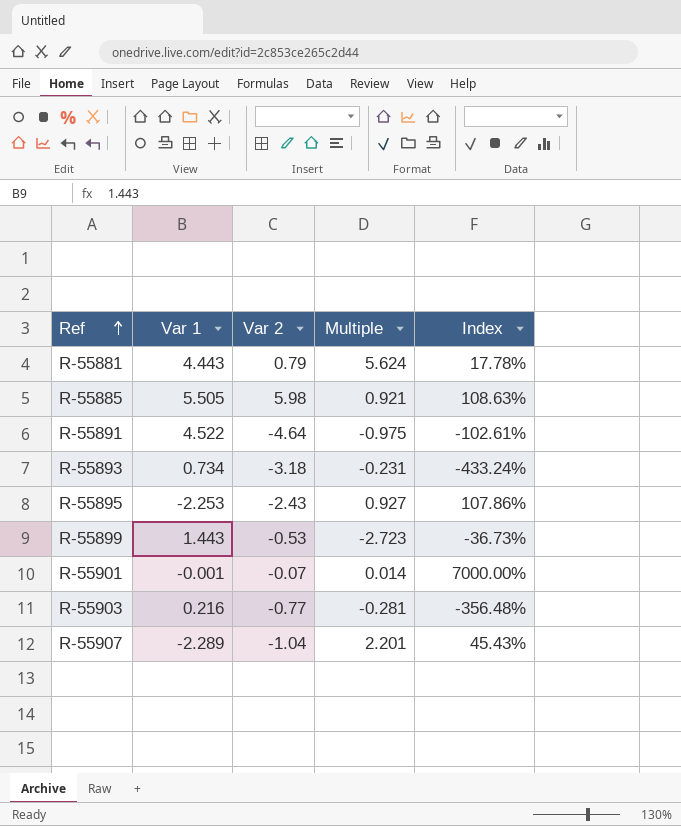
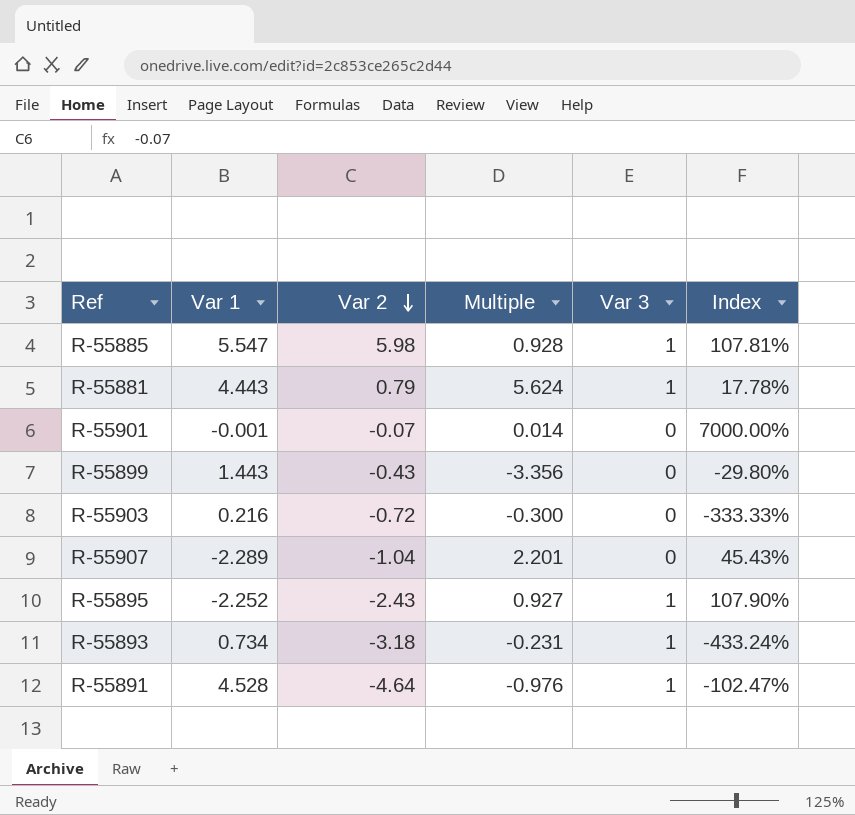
row order: Ref ascending -> Var 2 descending
column Var 3 | position: none -> 5
R-55885 | Var 1: 5.505 -> 5.547
R-55885 | Multiple: 0.921 -> 0.928
R-55885 | Index: 108.63% -> 107.81%
R-55899 | Var 2: -0.53 -> -0.43
R-55899 | Multiple: -2.723 -> -3.356
R-55899 | Index: -36.73% -> -29.80%
R-55903 | Var 2: -0.77 -> -0.72
R-55903 | Multiple: -0.281 -> -0.300
R-55903 | Index: -356.48% -> -333.33%
R-55895 | Var 1: -2.253 -> -2.252
R-55895 | Index: 107.86% -> 107.90%
R-55891 | Var 1: 4.522 -> 4.528
R-55891 | Multiple: -0.975 -> -0.976
R-55891 | Index: -102.61% -> -102.47%

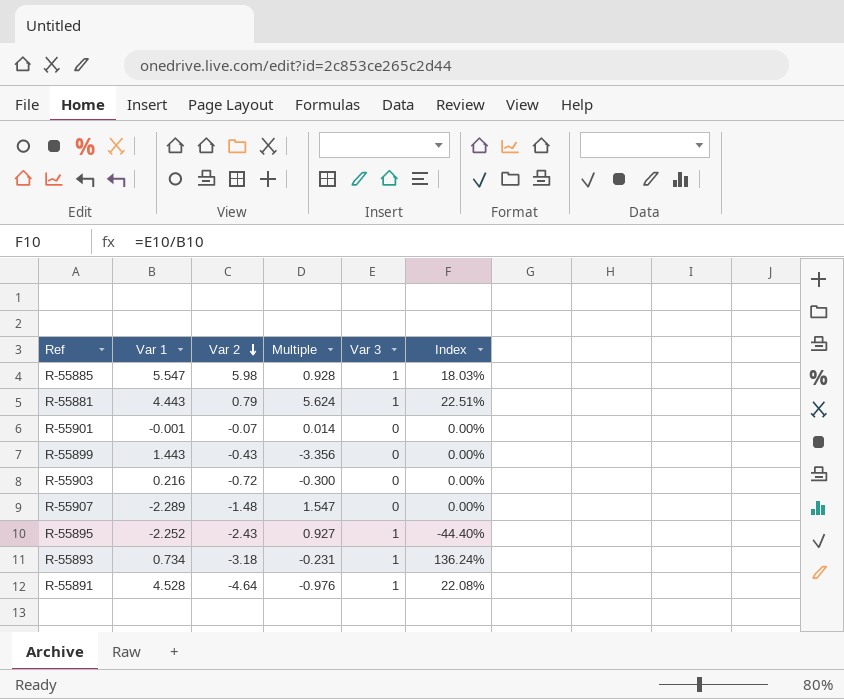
column Index | formula: [Var 2] / [Var 1] -> [Var 3] / [Var 1]
R-55907 | Var 2: -1.04 -> -1.48
R-55907 | Multiple: 2.201 -> 1.547

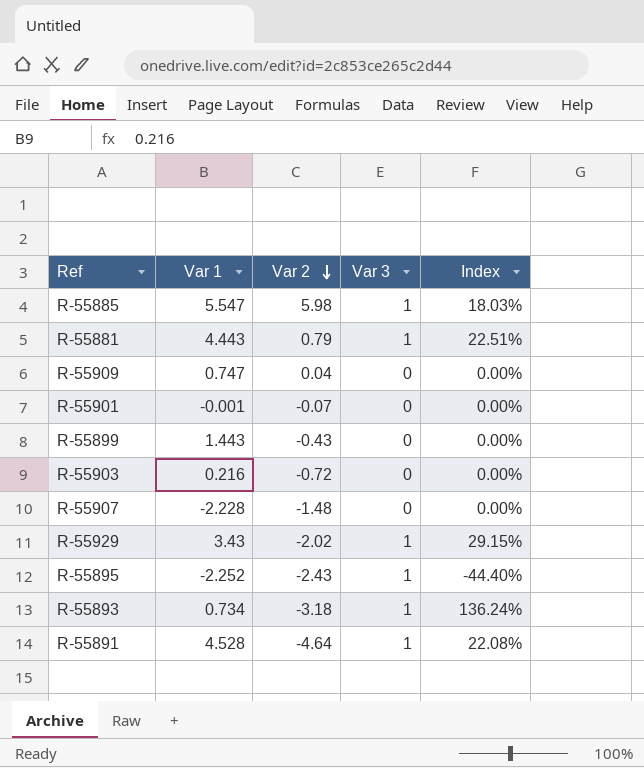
column Multiple | formula: [Var 1] / [Var 2] -> none
row R-55909: none -> 0.747 | 0.04 | 0 | 0.00%
R-55907 | Var 1: -2.289 -> -2.228
row R-55929: none -> 3.43 | -2.02 | 1 | 29.15%

